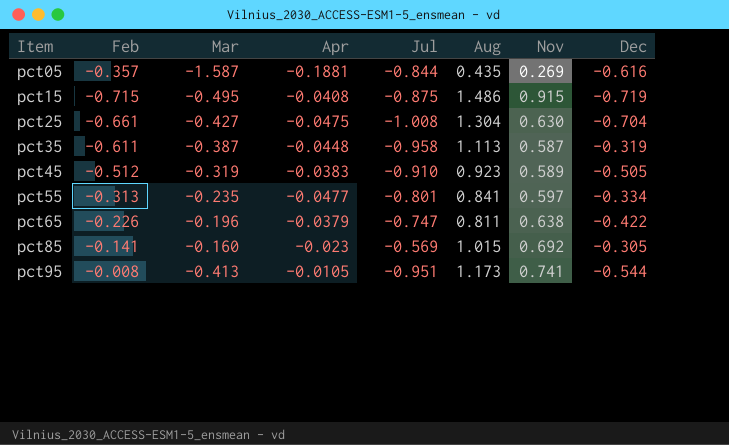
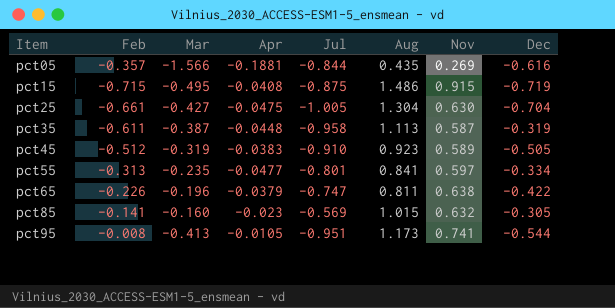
pct05 | Mar: -1.587 -> -1.566
pct25 | Jul: -1.008 -> -1.005
pct85 | Nov: 0.692 -> 0.632

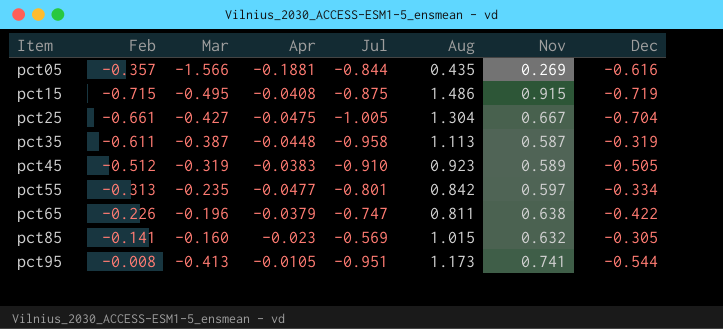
pct25 | Nov: 0.630 -> 0.667
pct55 | Aug: 0.841 -> 0.842

